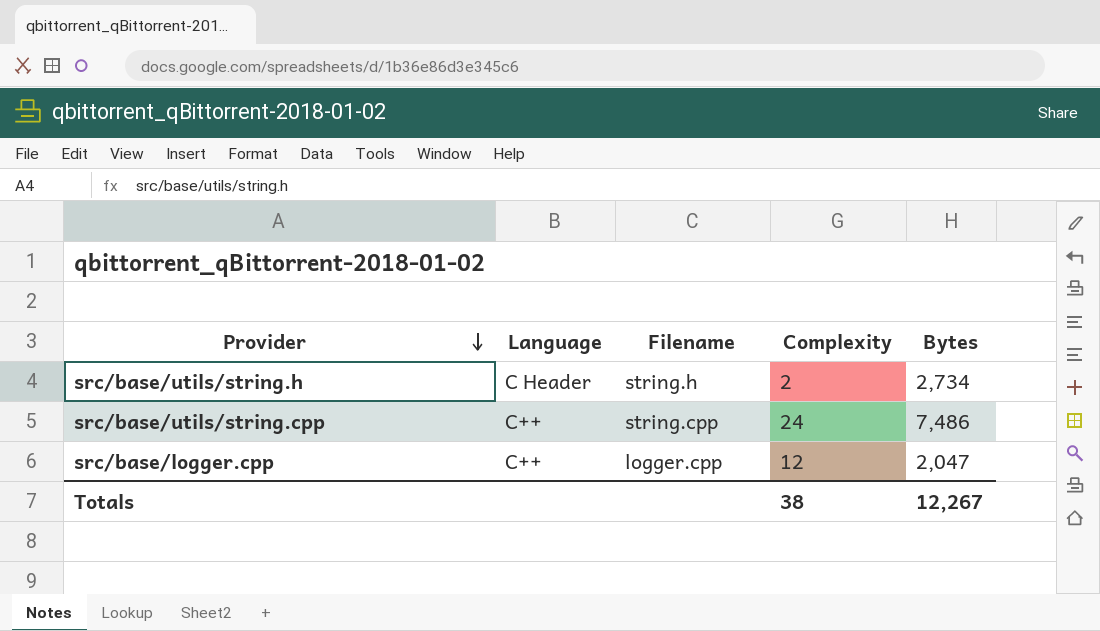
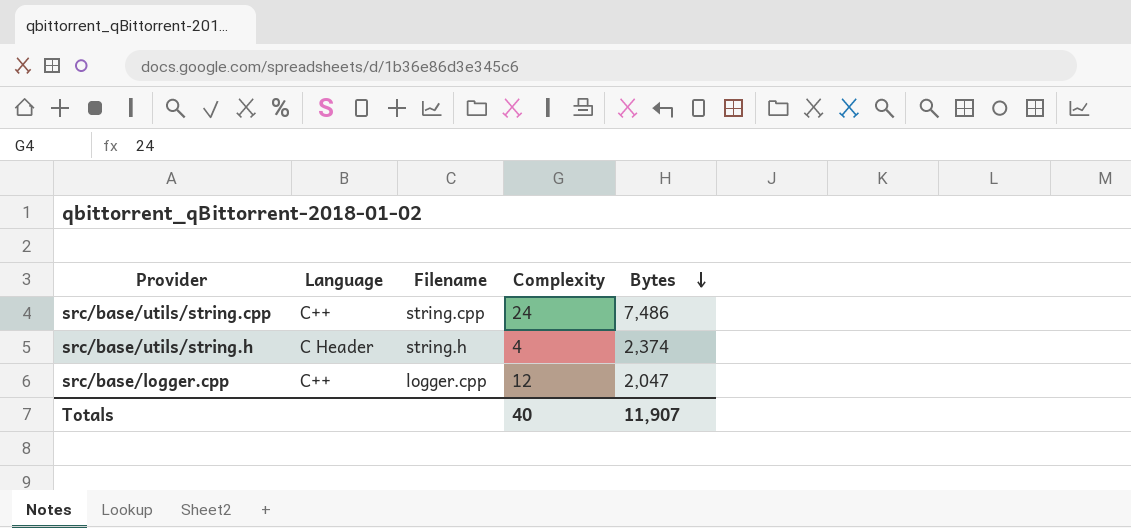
row order: Provider descending -> Bytes descending
src/base/utils/string.h | Complexity: 2 -> 4
src/base/utils/string.h | Bytes: 2,734 -> 2,374
Totals | Complexity: 38 -> 40
Totals | Bytes: 12,267 -> 11,907

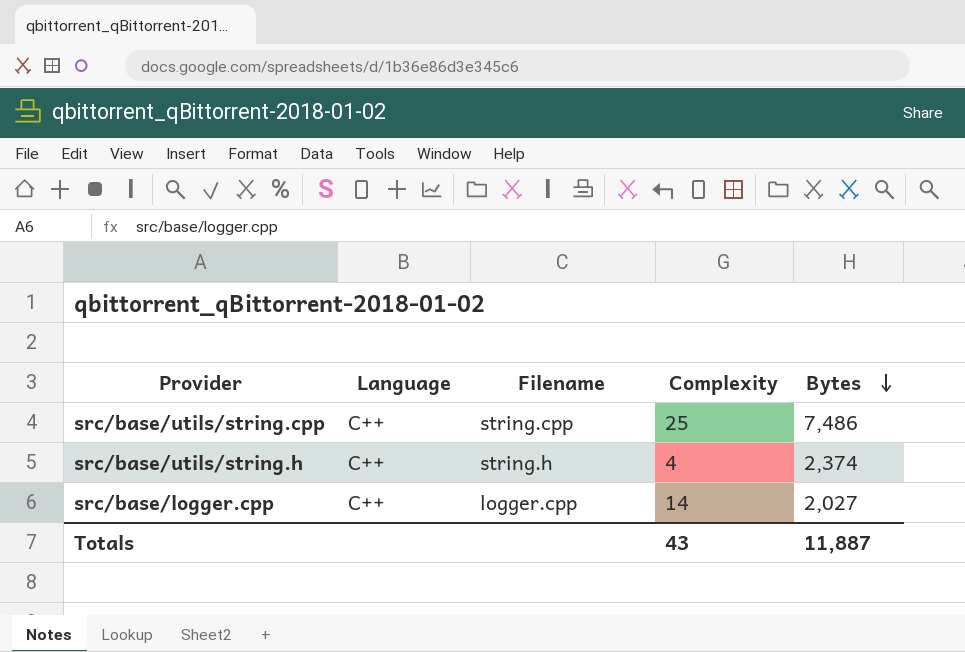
src/base/utils/string.cpp | Complexity: 24 -> 25
src/base/utils/string.h | Language: C Header -> C++
src/base/logger.cpp | Complexity: 12 -> 14
src/base/logger.cpp | Bytes: 2,047 -> 2,027
Totals | Complexity: 40 -> 43
Totals | Bytes: 11,907 -> 11,887

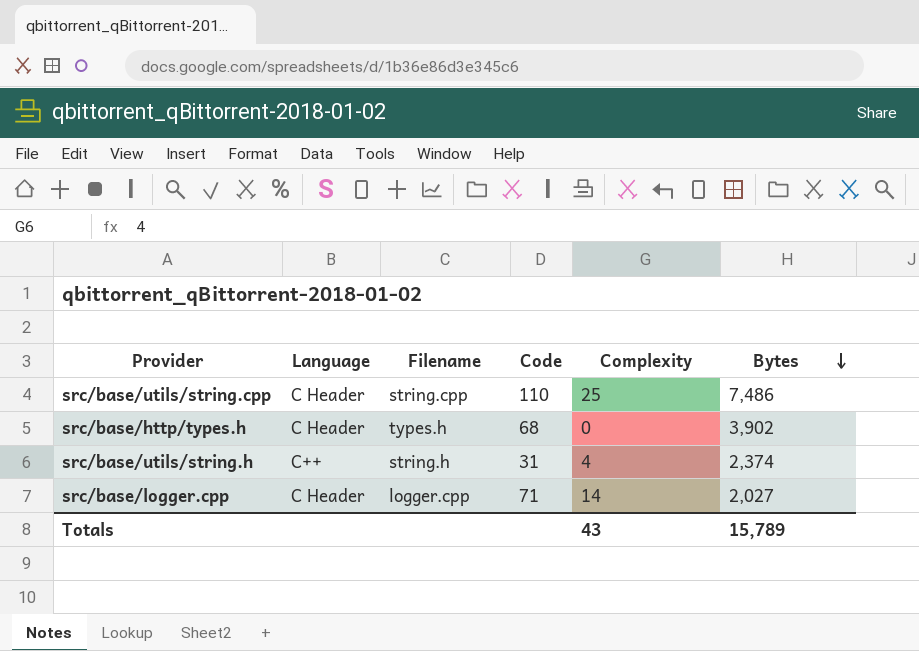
column Code | position: none -> 4
src/base/utils/string.cpp | Language: C++ -> C Header
row src/base/http/types.h: none -> C Header | types.h | 68 | 0 | 3,902
src/base/logger.cpp | Language: C++ -> C Header
Totals | Bytes: 11,887 -> 15,789

